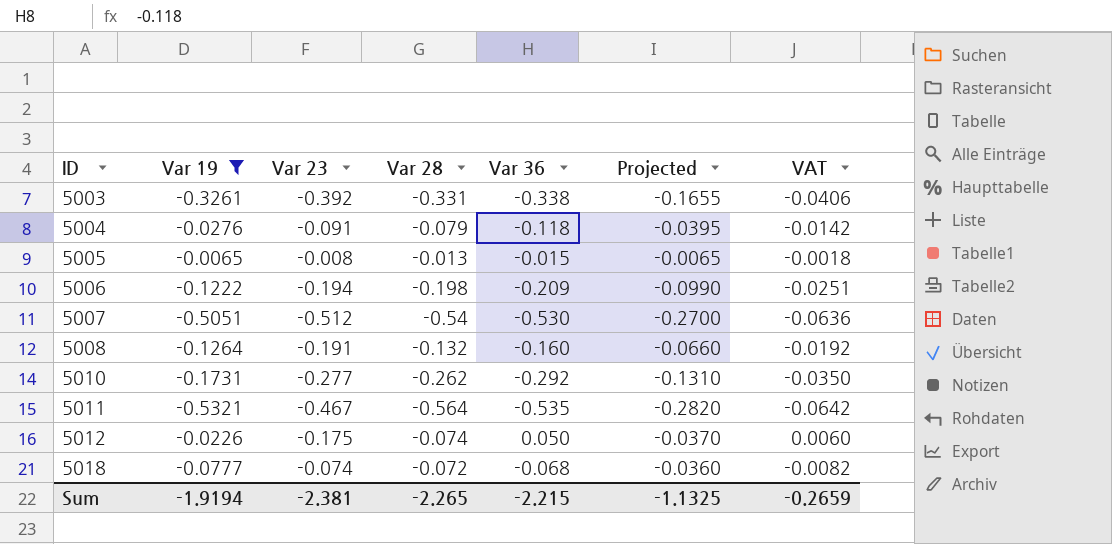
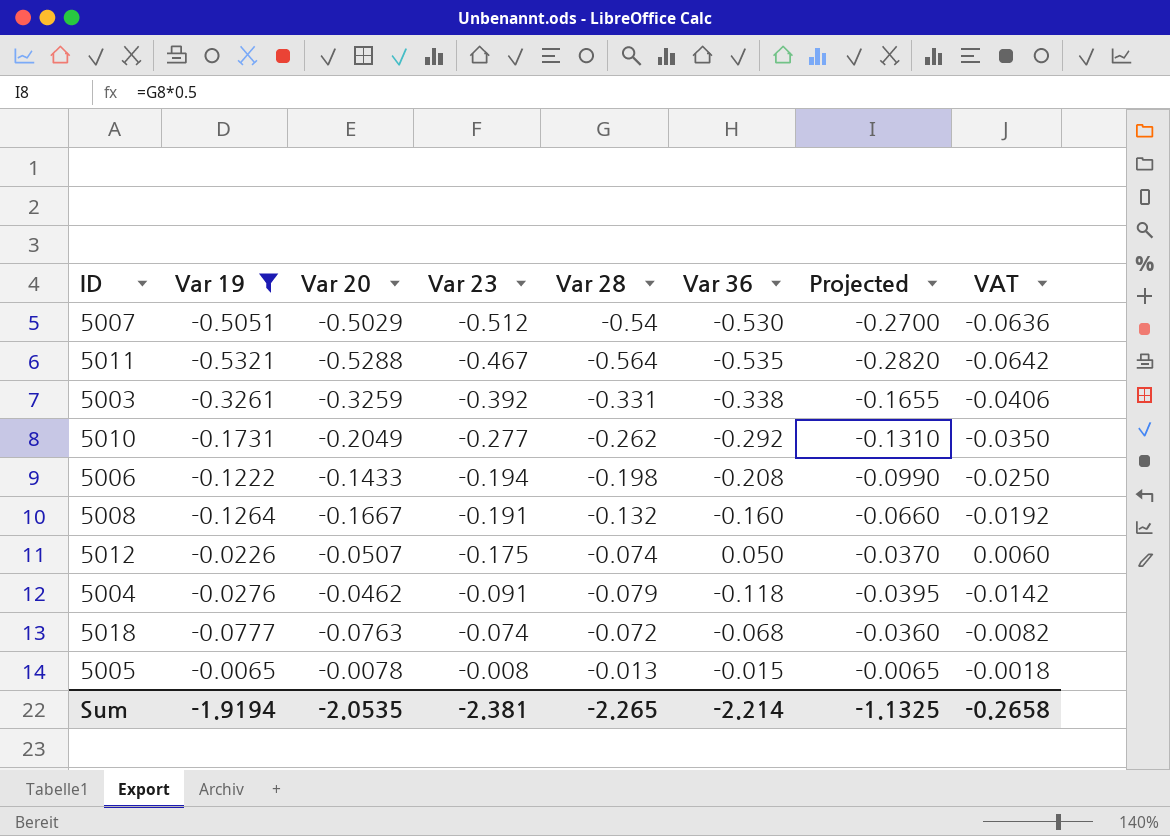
row order: ID ascending -> Var 23 ascending
column Var 20 | position: none -> 3
5006 | Var 36: -0.209 -> -0.208
5006 | VAT: -0.0251 -> -0.0250
Sum | Var 36: -2.215 -> -2.214
Sum | VAT: -0.2659 -> -0.2658

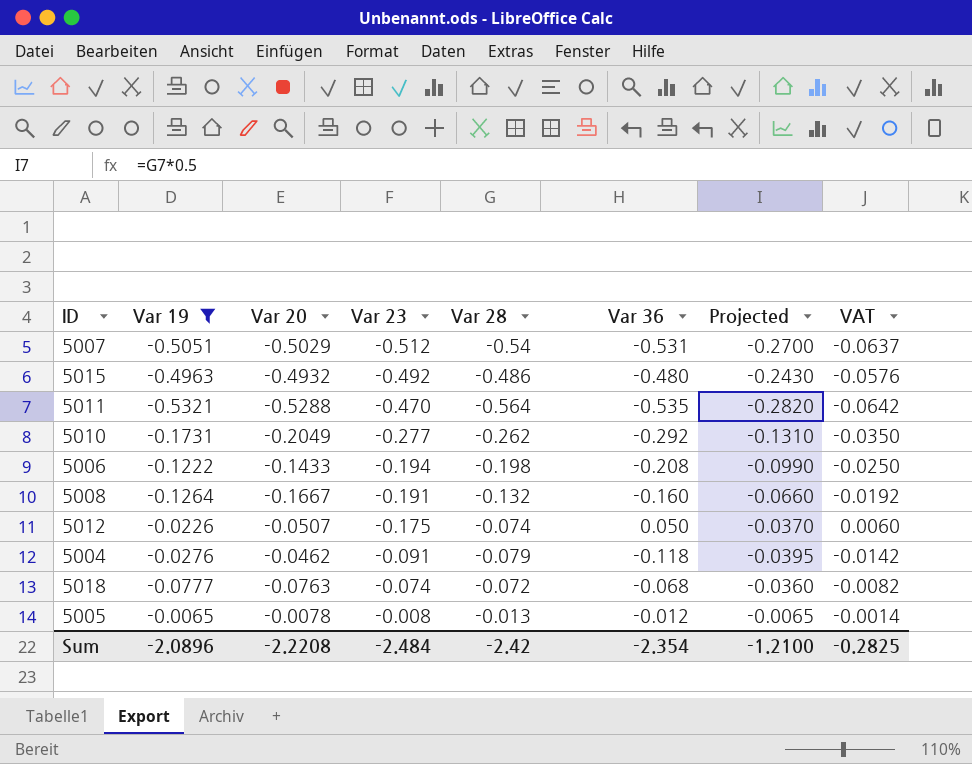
row 5003: -0.3261 | -0.3259 | -0.392 | -0.331 | -0.338 | -0.1655 | -0.0406 -> none
5007 | Var 36: -0.530 -> -0.531
5007 | VAT: -0.0636 -> -0.0637
row 5015: none -> -0.4963 | -0.4932 | -0.492 | -0.486 | -0.480 | -0.2430 | -0.0576
5011 | Var 23: -0.467 -> -0.470
5005 | Var 36: -0.015 -> -0.012
5005 | VAT: -0.0018 -> -0.0014
Sum | Var 19: -1.9194 -> -2.0896
Sum | Var 20: -2.0535 -> -2.2208
Sum | Var 23: -2.381 -> -2.484
Sum | Var 28: -2.265 -> -2.42
Sum | Var 36: -2.214 -> -2.354
Sum | Projected: -1.1325 -> -1.2100
Sum | VAT: -0.2658 -> -0.2825

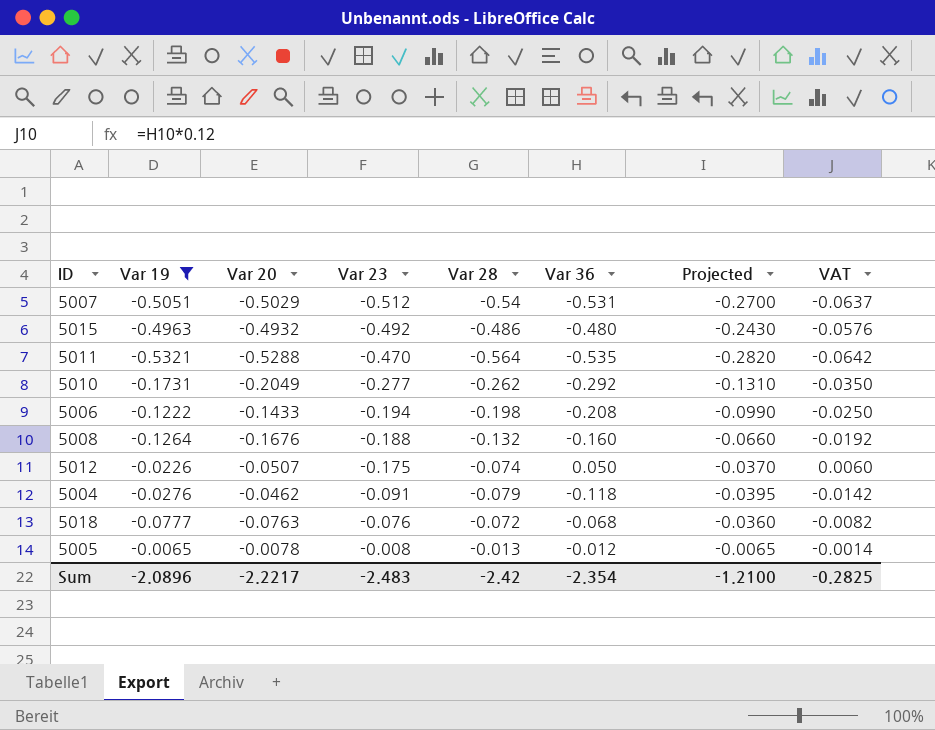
5008 | Var 20: -0.1667 -> -0.1676
5008 | Var 23: -0.191 -> -0.188
5018 | Var 23: -0.074 -> -0.076
Sum | Var 20: -2.2208 -> -2.2217
Sum | Var 23: -2.484 -> -2.483

